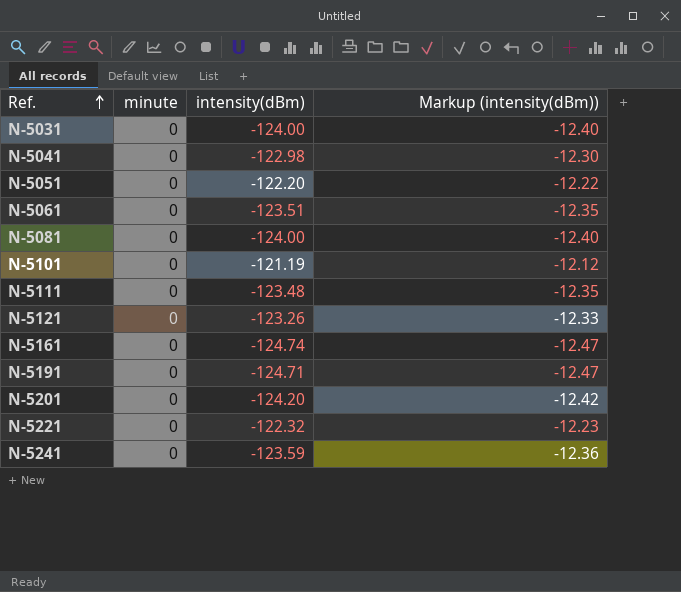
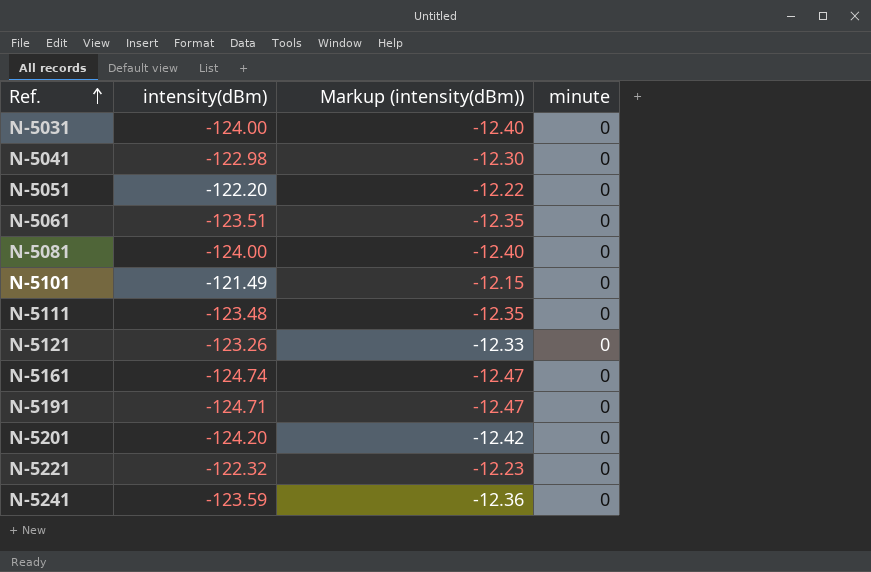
column minute | position: 2 -> 4
N-5101 | intensity(dBm): -121.19 -> -121.49
N-5101 | Markup (intensity(dBm)): -12.12 -> -12.15

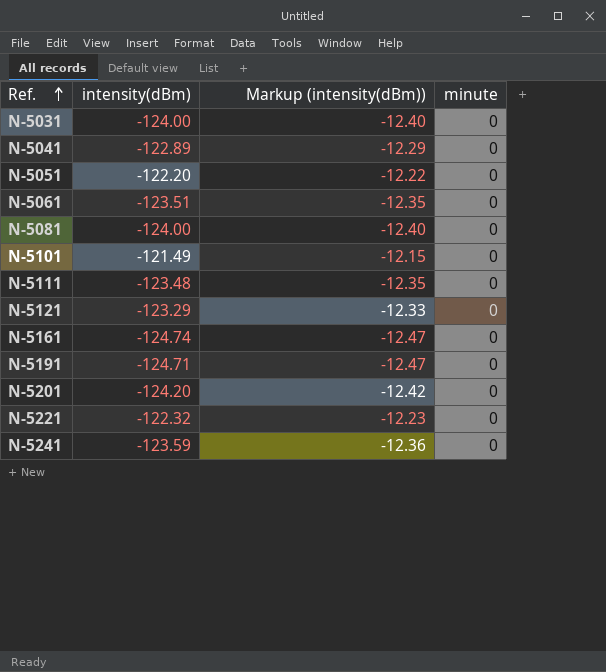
N-5041 | intensity(dBm): -122.98 -> -122.89
N-5041 | Markup (intensity(dBm)): -12.30 -> -12.29
N-5121 | intensity(dBm): -123.26 -> -123.29

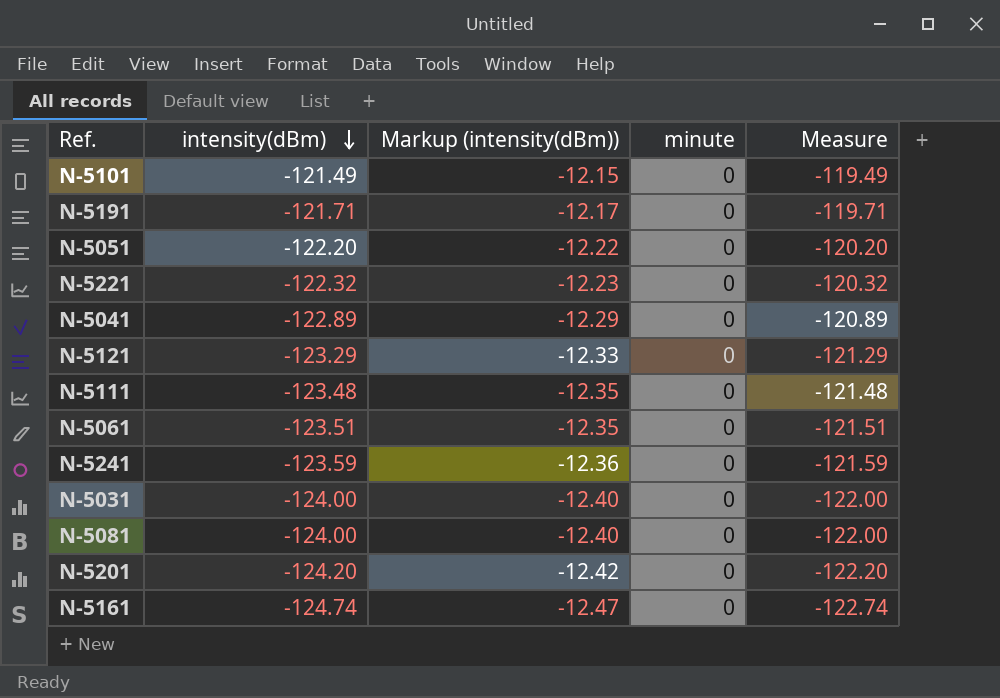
row order: Ref. ascending -> intensity(dBm) descending
column Measure | formula: none -> [intensity(dBm)] + 2
N-5191 | intensity(dBm): -124.71 -> -121.71
N-5191 | Markup (intensity(dBm)): -12.47 -> -12.17

